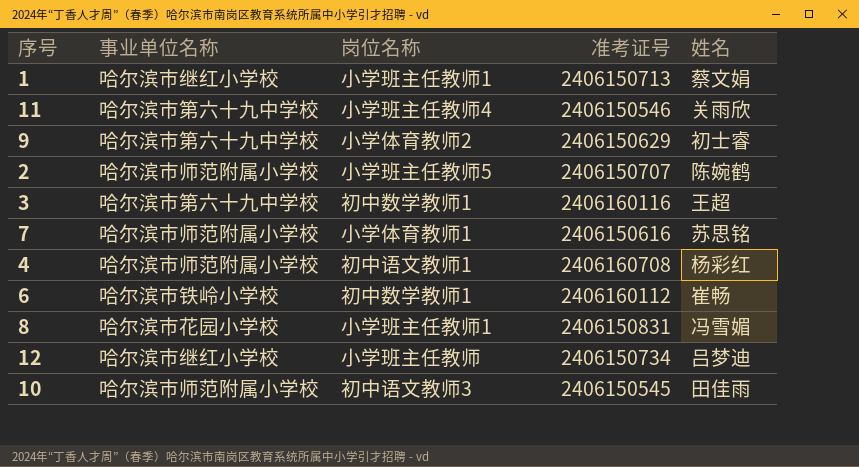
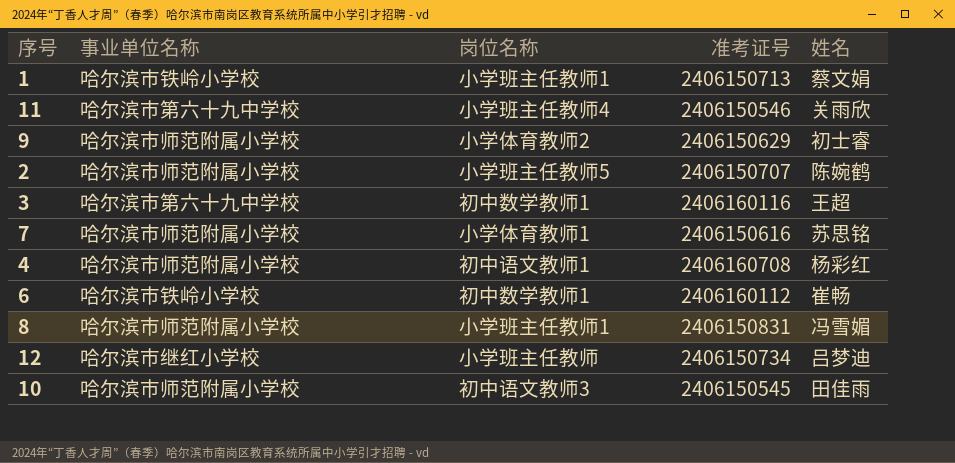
1 | 事业单位名称: 哈尔滨市继红小学校 -> 哈尔滨市铁岭小学校
9 | 事业单位名称: 哈尔滨市第六十九中学校 -> 哈尔滨市师范附属小学校
8 | 事业单位名称: 哈尔滨市花园小学校 -> 哈尔滨市师范附属小学校

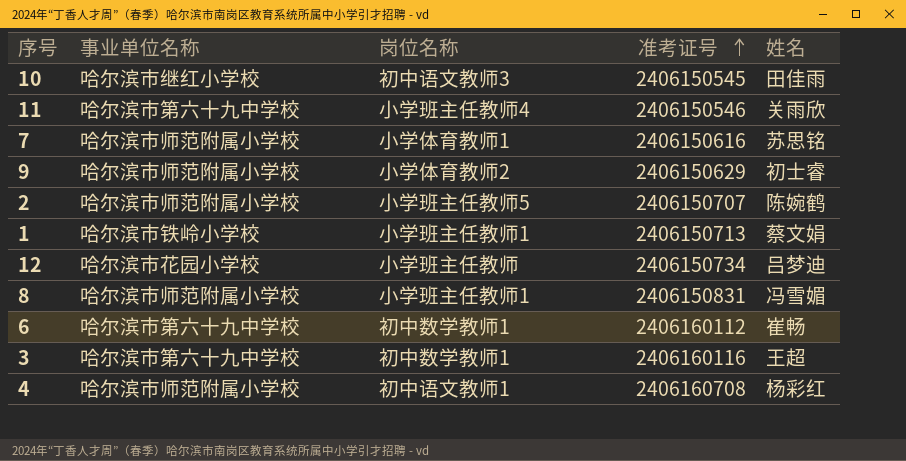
row order: none -> 准考证号 ascending
10 | 事业单位名称: 哈尔滨市师范附属小学校 -> 哈尔滨市继红小学校
12 | 事业单位名称: 哈尔滨市继红小学校 -> 哈尔滨市花园小学校
6 | 事业单位名称: 哈尔滨市铁岭小学校 -> 哈尔滨市第六十九中学校

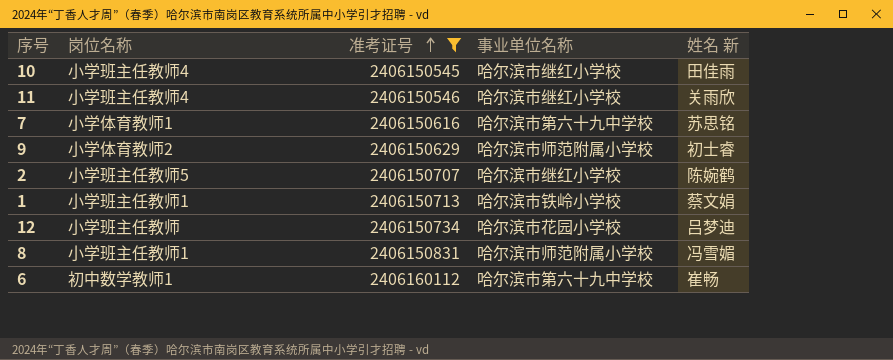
filter: none -> 准考证号 <= 2406160112
column 事业单位名称 | position: 2 -> 4
column name: 姓名 -> 姓名 新
10 | 岗位名称: 初中语文教师3 -> 小学班主任教师4
11 | 事业单位名称: 哈尔滨市第六十九中学校 -> 哈尔滨市继红小学校
7 | 事业单位名称: 哈尔滨市师范附属小学校 -> 哈尔滨市第六十九中学校
2 | 事业单位名称: 哈尔滨市师范附属小学校 -> 哈尔滨市继红小学校

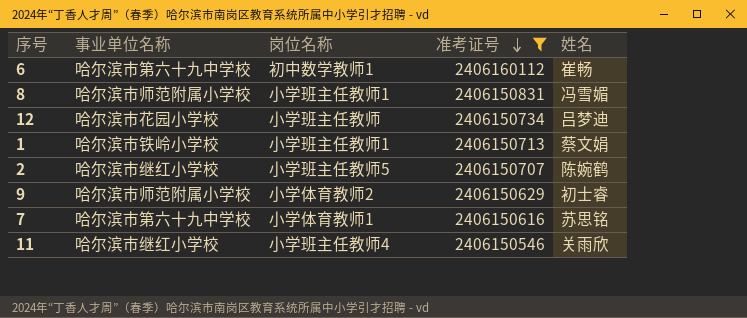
row order: 准考证号 ascending -> 准考证号 descending
column 事业单位名称 | position: 4 -> 2
column name: 姓名 新 -> 姓名
row 10: 小学班主任教师4 | 2406150545 | 哈尔滨市继红小学校 | 田佳雨 -> none

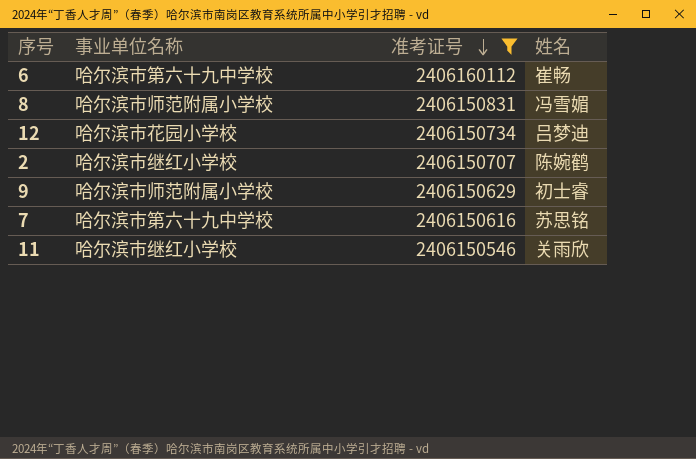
column 岗位名称 | position: 3 -> none
row 1: 哈尔滨市铁岭小学校 | 小学班主任教师1 | 2406150713 | 蔡文娟 -> none

